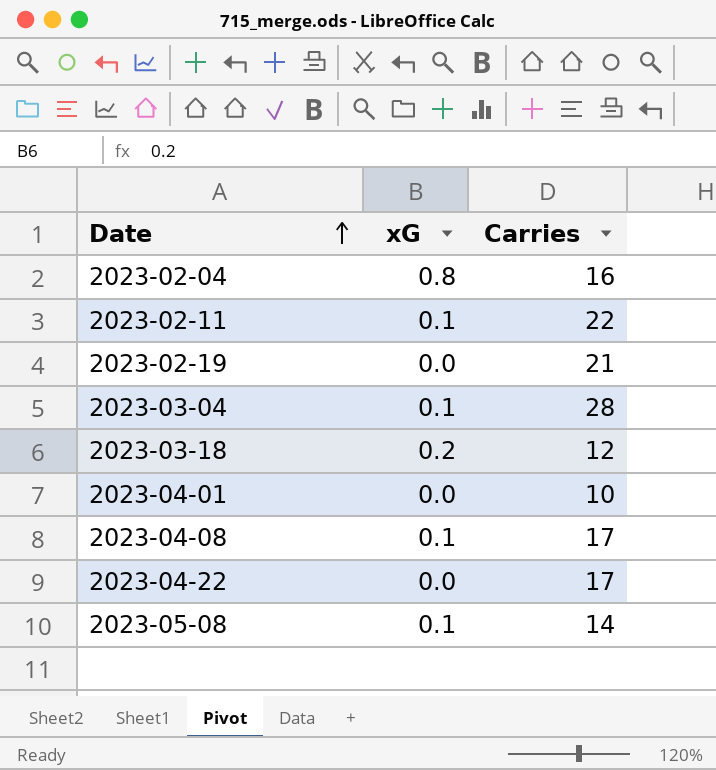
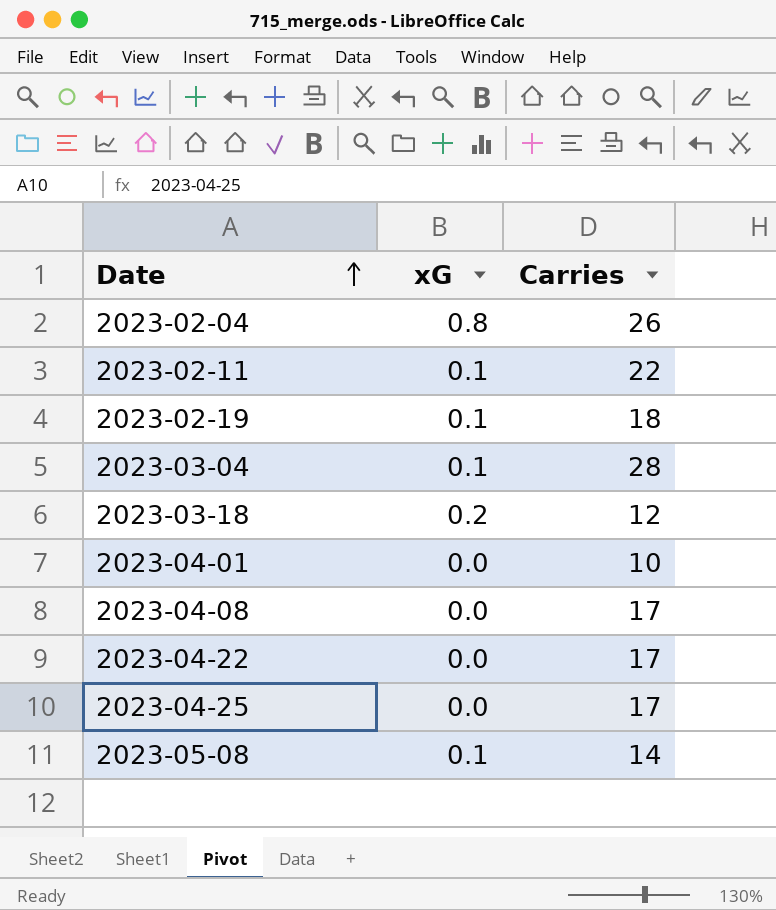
2023-02-04 | Carries: 16 -> 26
2023-02-19 | xG: 0.0 -> 0.1
2023-02-19 | Carries: 21 -> 18
2023-04-08 | xG: 0.1 -> 0.0
row 2023-04-25: none -> 0.0 | 17

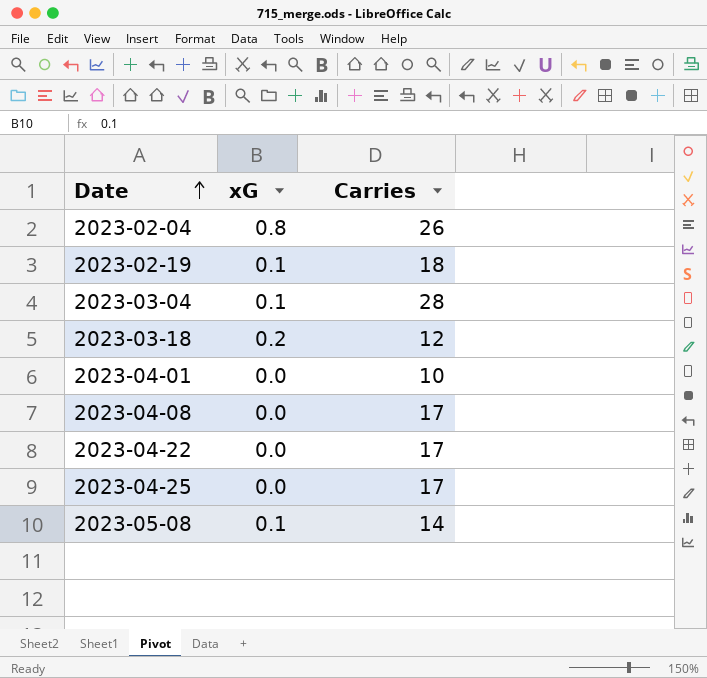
row 2023-02-11: 0.1 | 22 -> none

